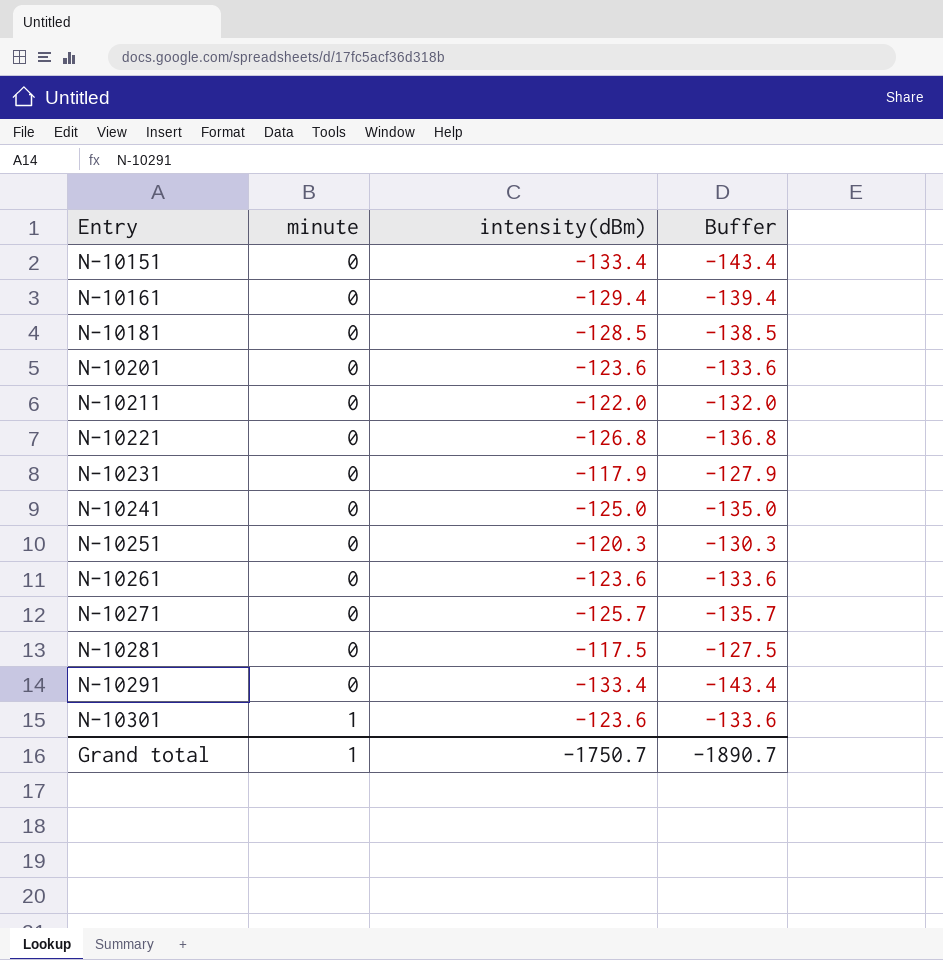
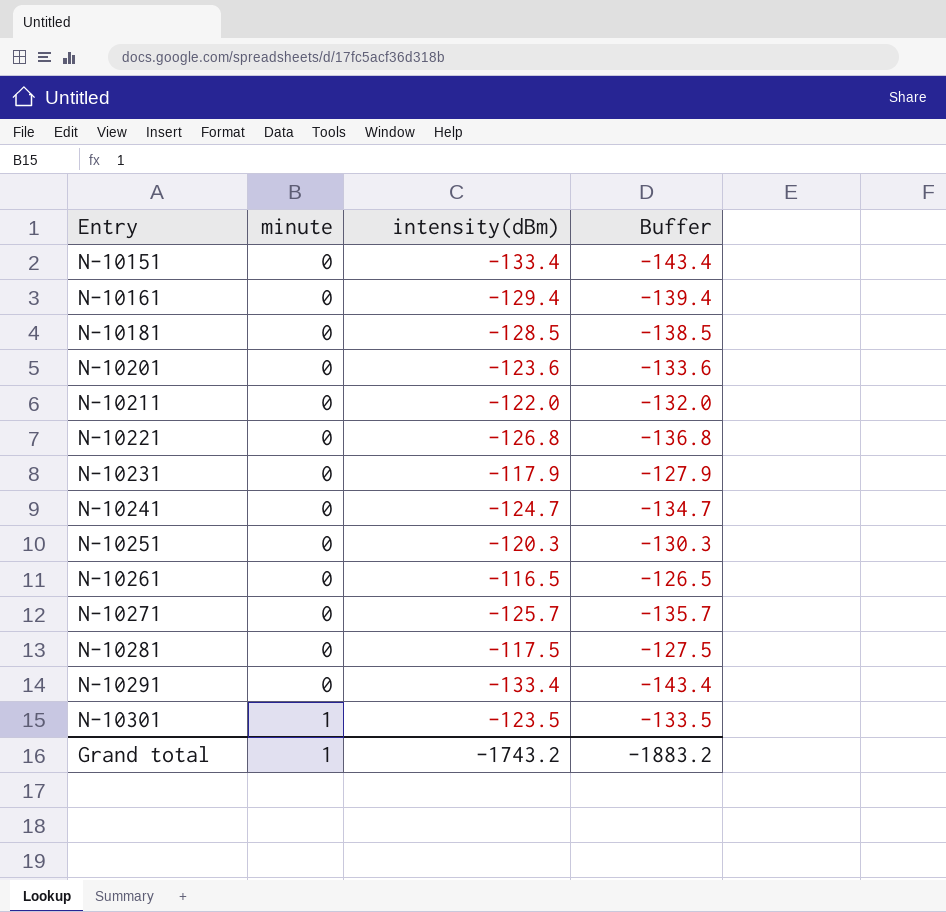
N-10241 | intensity(dBm): -125.0 -> -124.7
N-10241 | Buffer: -135.0 -> -134.7
N-10261 | intensity(dBm): -123.6 -> -116.5
N-10261 | Buffer: -133.6 -> -126.5
N-10301 | intensity(dBm): -123.6 -> -123.5
N-10301 | Buffer: -133.6 -> -133.5
Grand total | intensity(dBm): -1750.7 -> -1743.2
Grand total | Buffer: -1890.7 -> -1883.2

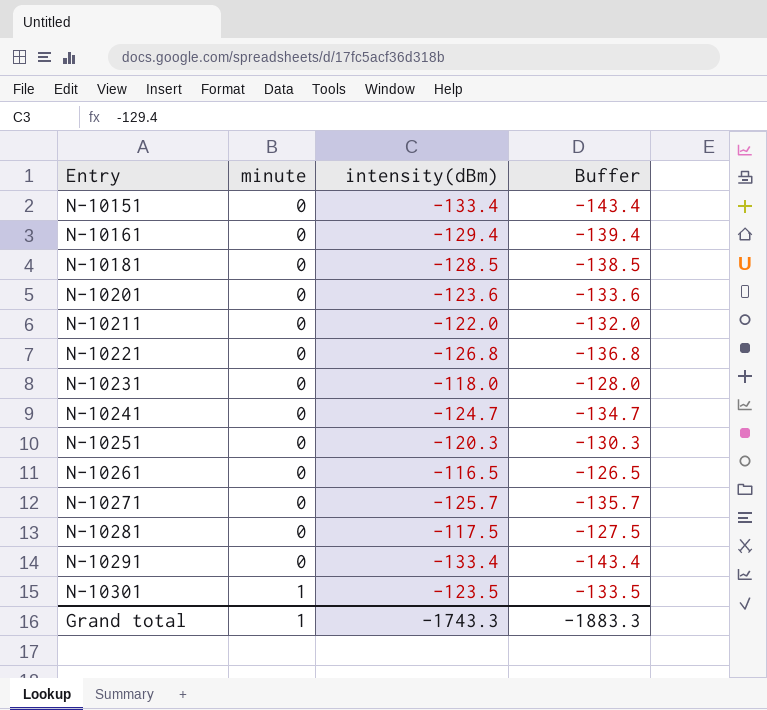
N-10231 | intensity(dBm): -117.9 -> -118.0
N-10231 | Buffer: -127.9 -> -128.0
Grand total | intensity(dBm): -1743.2 -> -1743.3
Grand total | Buffer: -1883.2 -> -1883.3

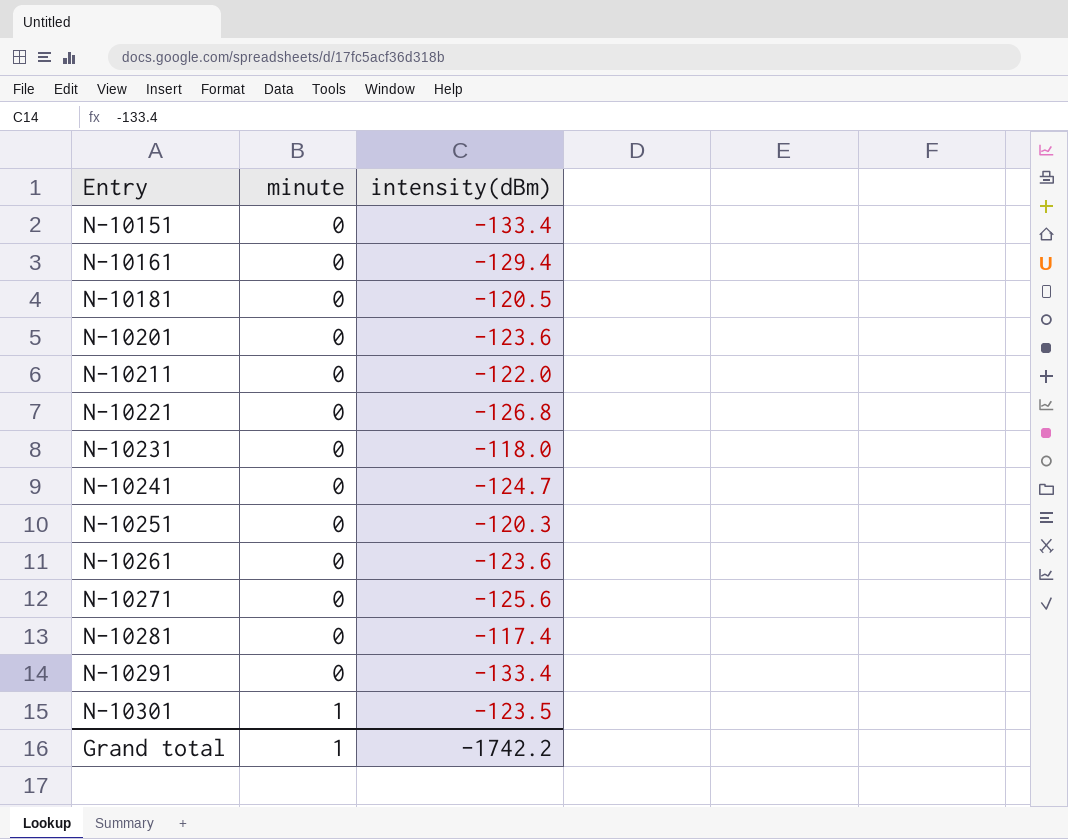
column Buffer | formula: [intensity(dBm)] - 10 -> none
N-10181 | intensity(dBm): -128.5 -> -120.5
N-10261 | intensity(dBm): -116.5 -> -123.6
N-10271 | intensity(dBm): -125.7 -> -125.6
N-10281 | intensity(dBm): -117.5 -> -117.4
Grand total | intensity(dBm): -1743.3 -> -1742.2

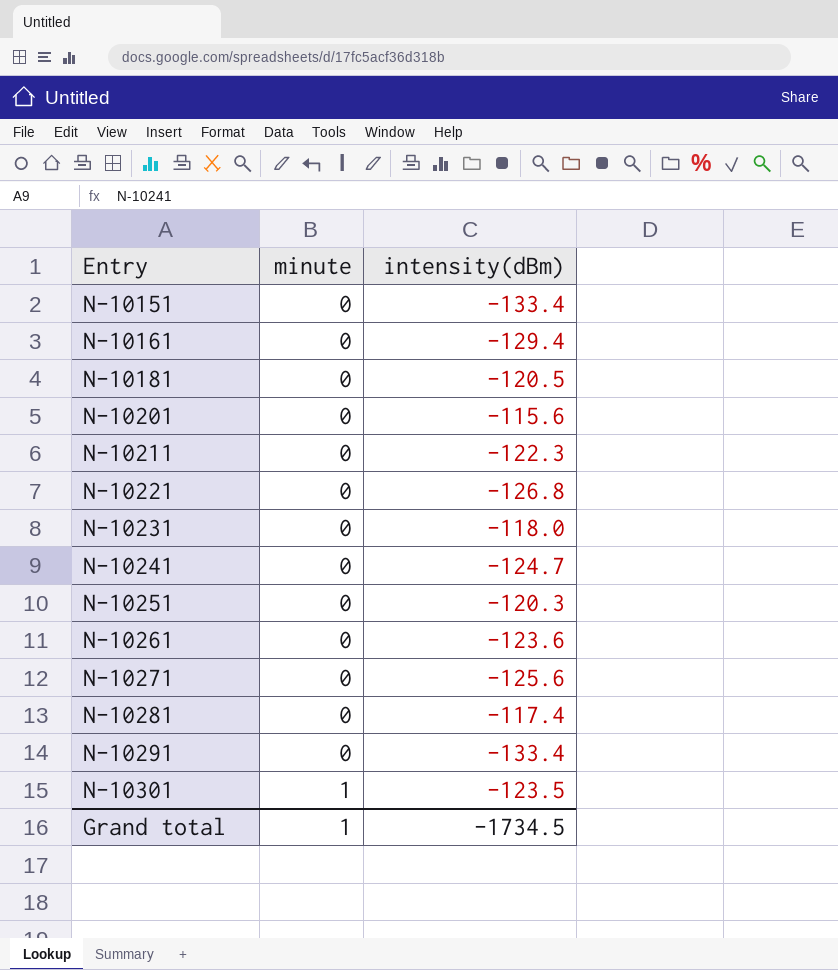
N-10201 | intensity(dBm): -123.6 -> -115.6
N-10211 | intensity(dBm): -122.0 -> -122.3
Grand total | intensity(dBm): -1742.2 -> -1734.5

